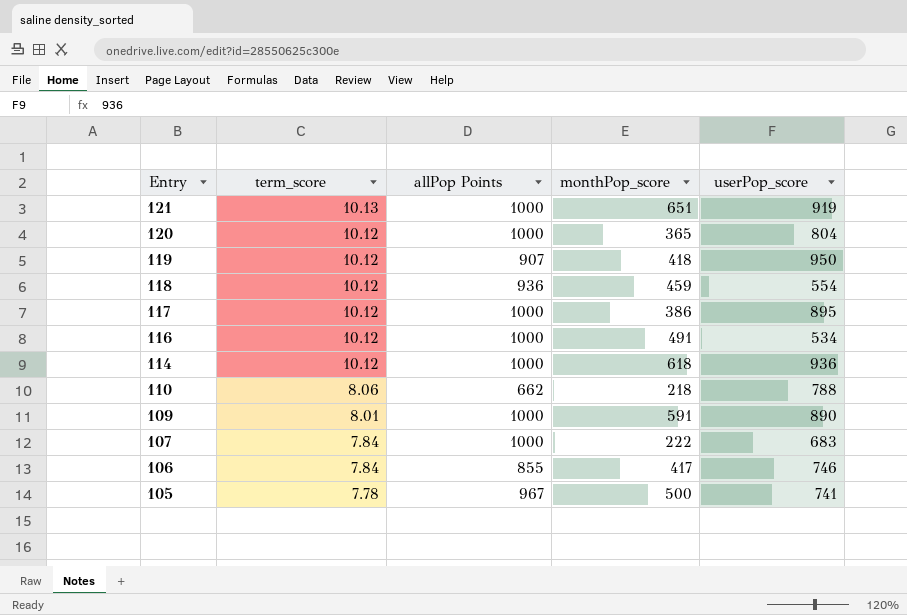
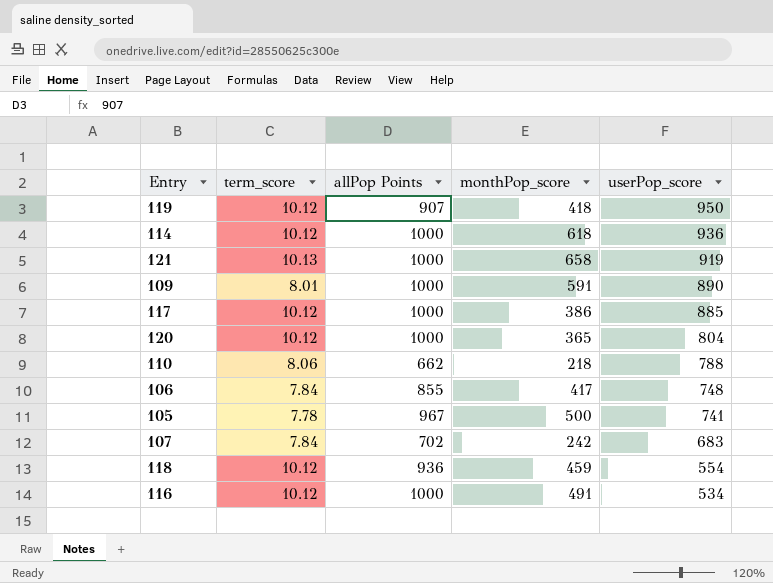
row order: Entry descending -> userPop_score descending
121 | monthPop_score: 651 -> 658
117 | userPop_score: 895 -> 885
106 | userPop_score: 746 -> 748
107 | allPop Points: 1000 -> 702
107 | monthPop_score: 222 -> 242

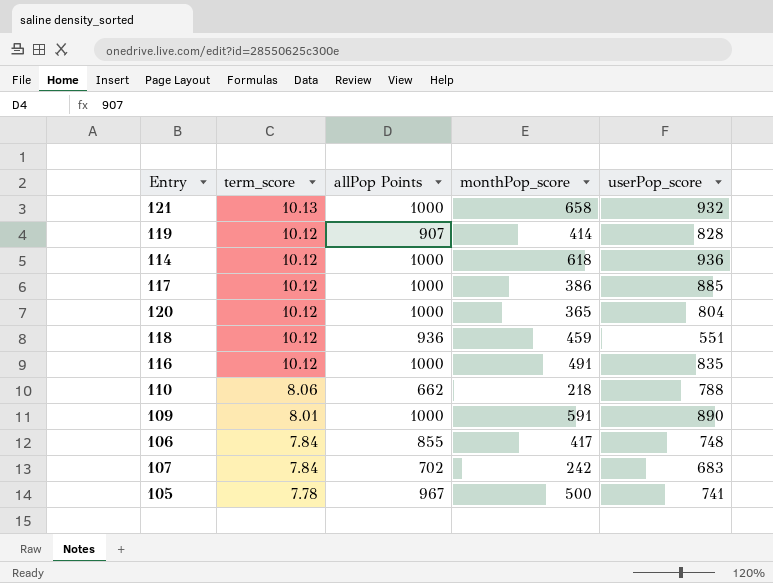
row order: userPop_score descending -> term_score descending
121 | userPop_score: 919 -> 932
119 | monthPop_score: 418 -> 414
119 | userPop_score: 950 -> 828
118 | userPop_score: 554 -> 551
116 | userPop_score: 534 -> 835

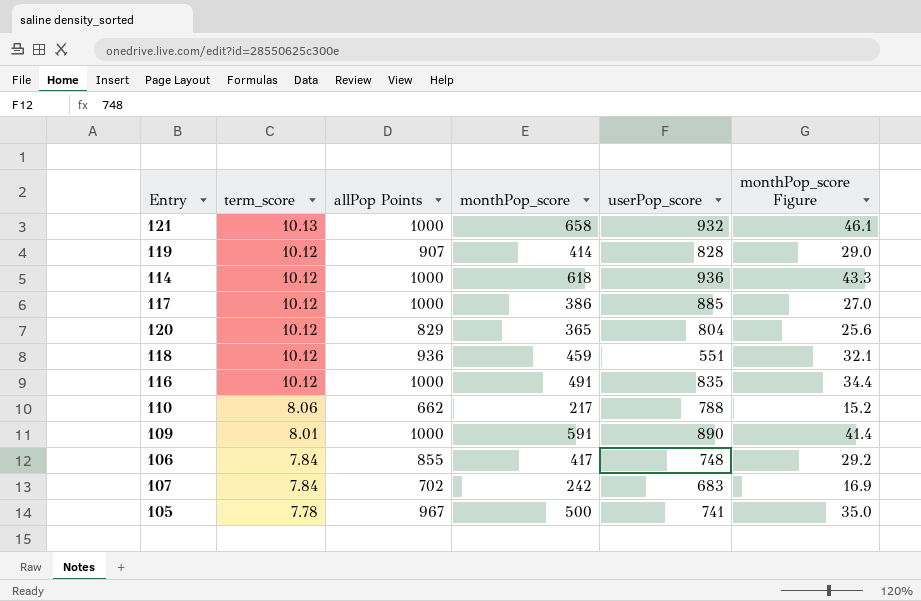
column monthPop_score Figure | formula: none -> [monthPop_score] * 0.07
120 | allPop Points: 1000 -> 829
110 | monthPop_score: 218 -> 217

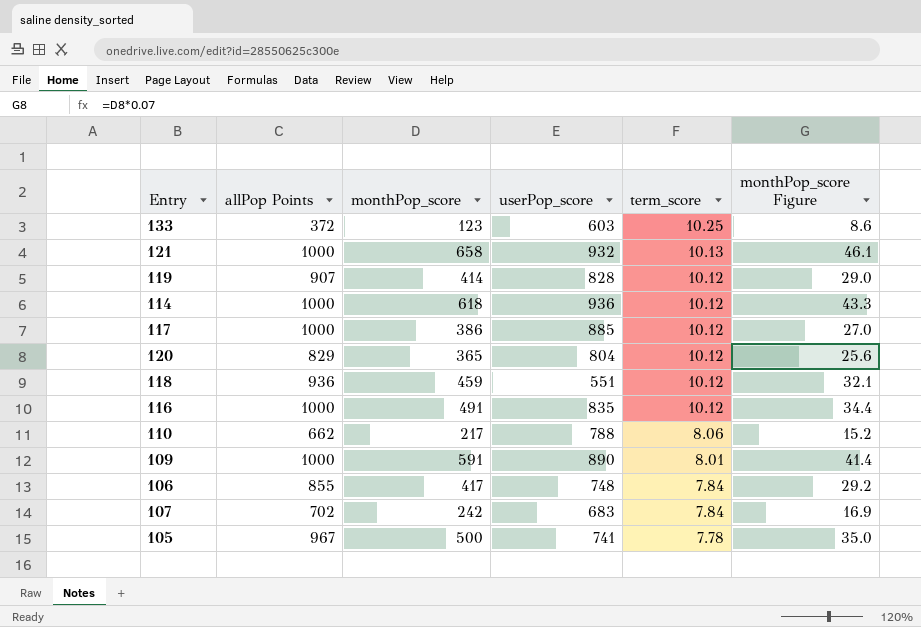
column term_score | position: 2 -> 5
row 133: none -> 372 | 123 | 603 | 10.25 | 8.6

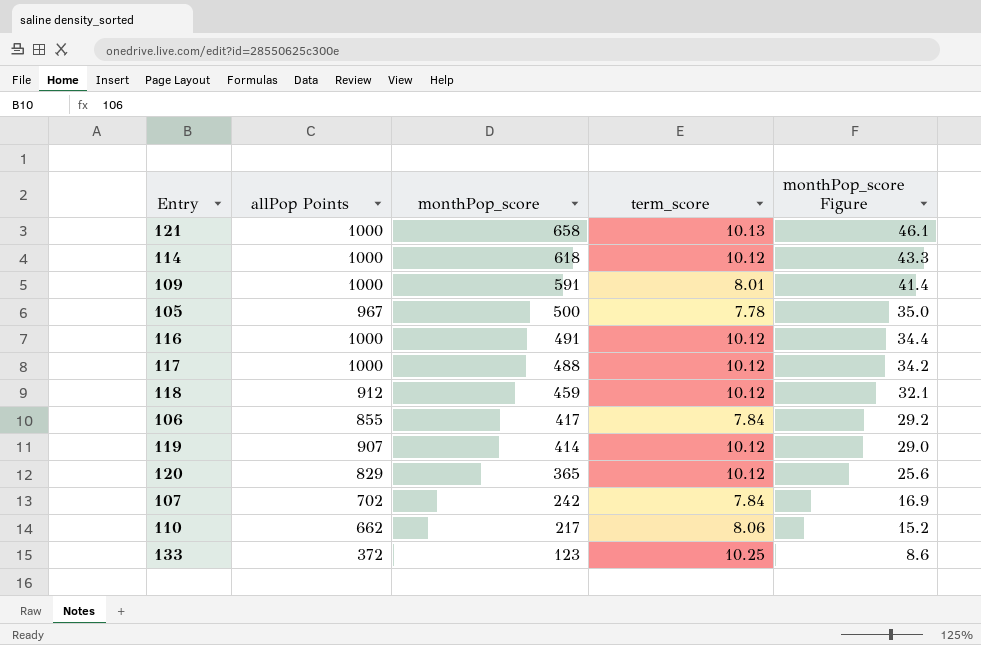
row order: term_score descending -> monthPop_score descending
column userPop_score | position: 4 -> none
117 | monthPop_score: 386 -> 488
117 | monthPop_score Figure: 27.0 -> 34.2
118 | allPop Points: 936 -> 912

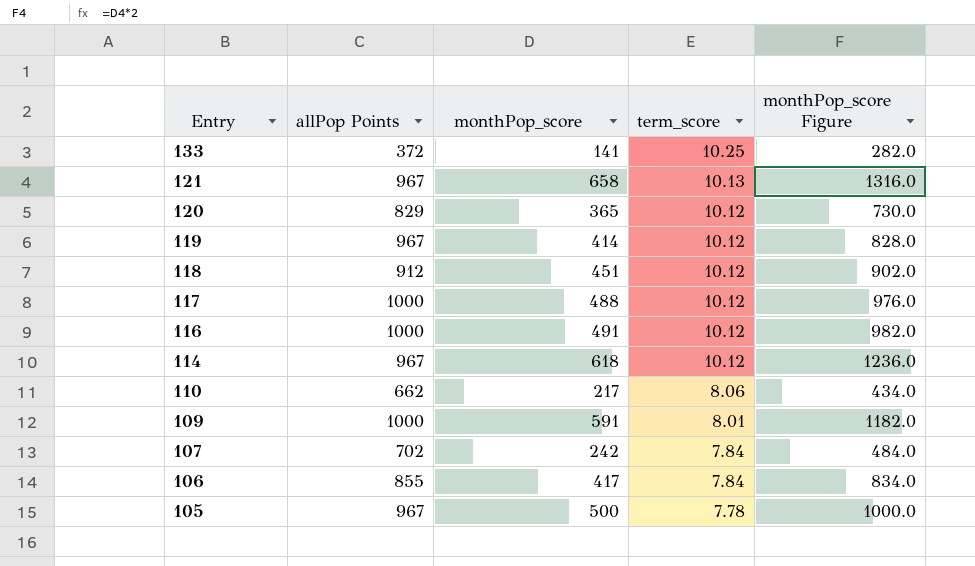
row order: monthPop_score descending -> Entry descending
column monthPop_score Figure | formula: [monthPop_score] * 0.07 -> [monthPop_score] * 2
133 | monthPop_score: 123 -> 141
121 | allPop Points: 1000 -> 967
119 | allPop Points: 907 -> 967
118 | monthPop_score: 459 -> 451
114 | allPop Points: 1000 -> 967

